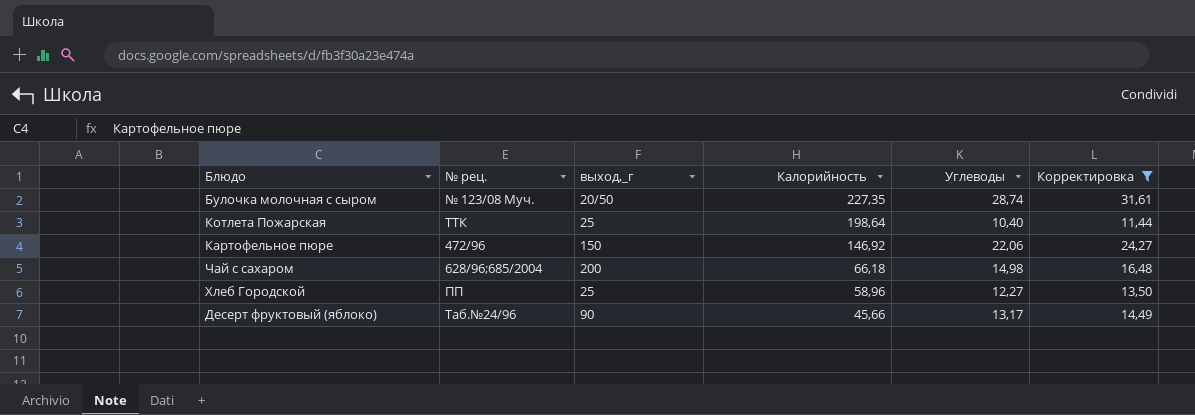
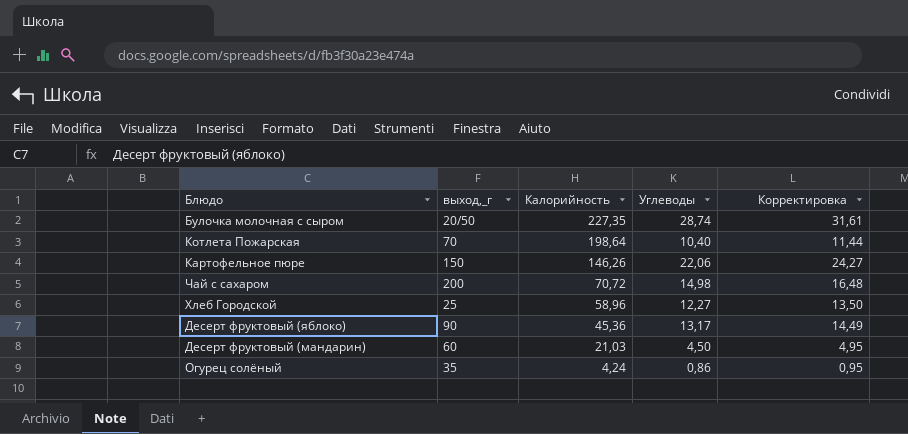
filter: Корректировка >= 11,44 -> none
column № рец. | position: 2 -> none
Котлета Пожарская | выход,_г: 25 -> 70
Картофельное пюре | Калорийность: 146,92 -> 146,26
Чай с сахаром | Калорийность: 66,18 -> 70,72
Десерт фруктовый (яблоко) | Калорийность: 45,66 -> 45,36

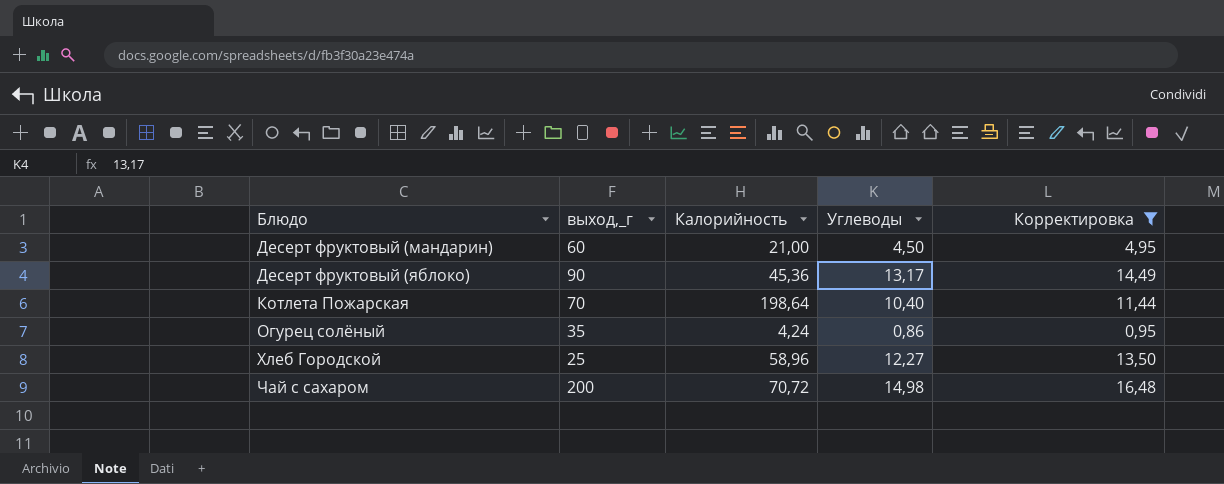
filter: none -> Корректировка <= 16,48
row order: Калорийность descending -> Блюдо ascending
Десерт фруктовый (мандарин) | Калорийность: 21,03 -> 21,00

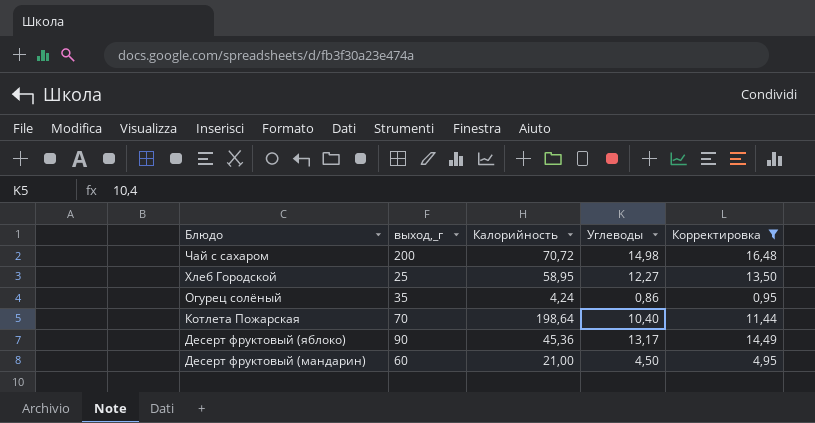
row order: Блюдо ascending -> Блюдо descending
Хлеб Городской | Калорийность: 58,96 -> 58,95

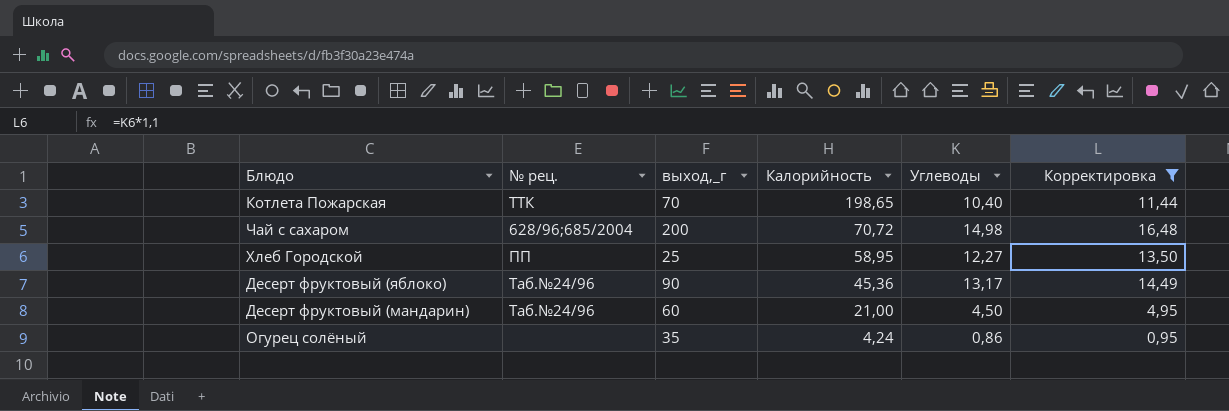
row order: Блюдо descending -> Калорийность descending
column № рец. | position: none -> 2
Котлета Пожарская | Калорийность: 198,64 -> 198,65

